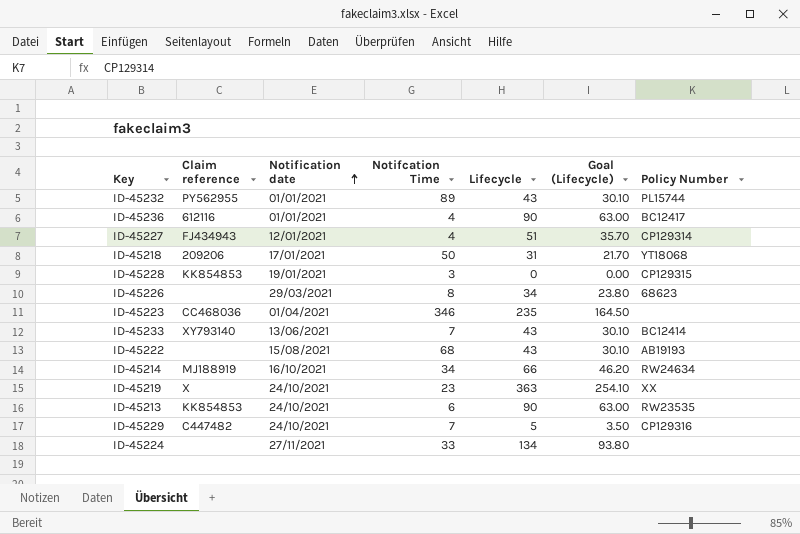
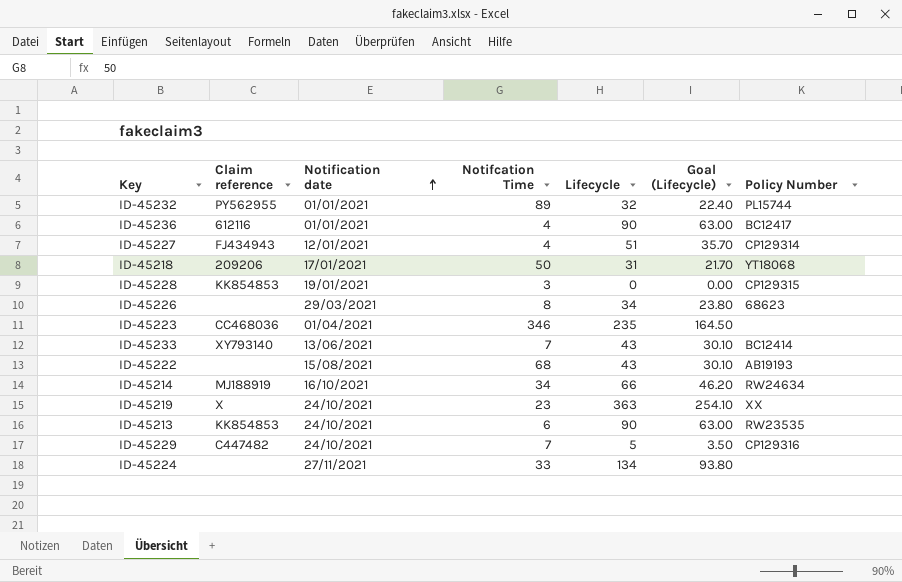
ID-45232 | Lifecycle: 43 -> 32
ID-45232 | Goal (Lifecycle): 30.10 -> 22.40

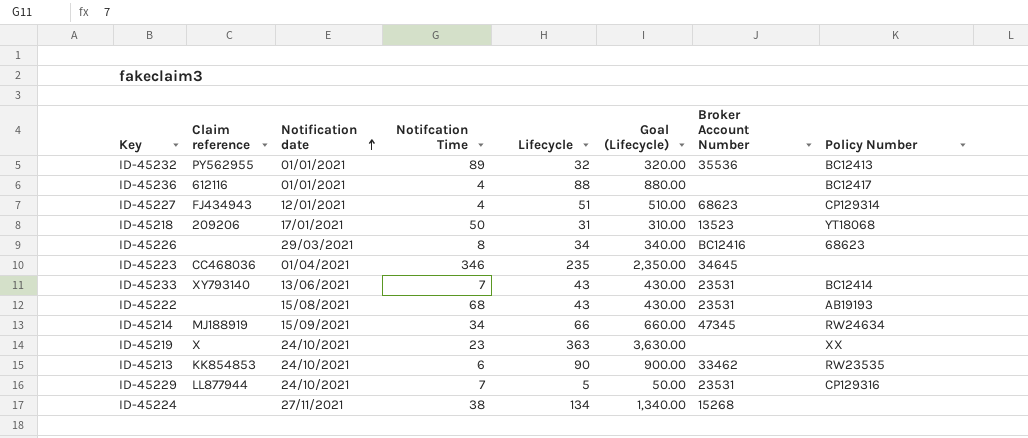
column Goal (Lifecycle) | formula: [Lifecycle] * 0.7 -> [Lifecycle] * 10
column Broker Account Number | position: none -> 7
row ID-45228: KK854853 | 19/01/2021 | 3 | 0 | 0.00 | CP129315 -> none
ID-45232 | Policy Number: PL15744 -> BC12413
ID-45236 | Lifecycle: 90 -> 88
ID-45214 | Notification date: 16/10/2021 -> 15/09/2021
ID-45229 | Claim reference: C447482 -> LL877944
ID-45224 | Notifcation Time: 33 -> 38

